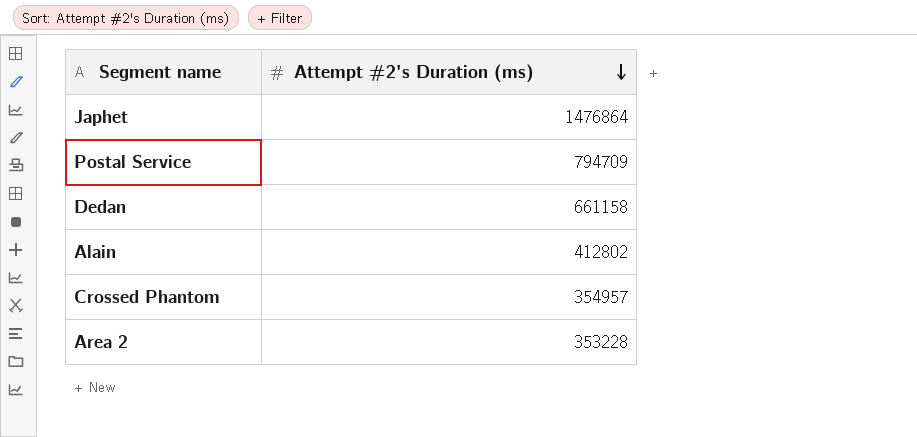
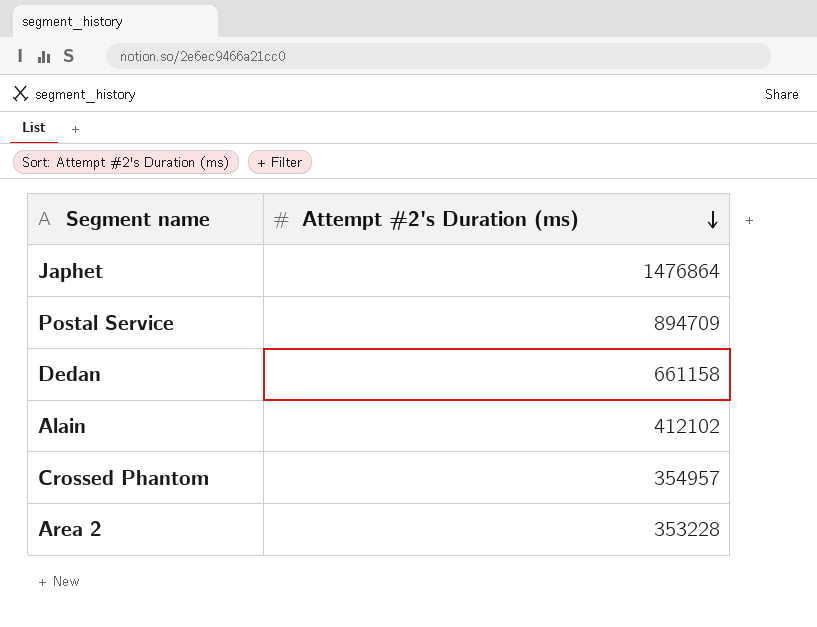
Postal Service | Attempt #2's Duration (ms): 794709 -> 894709
Alain | Attempt #2's Duration (ms): 412802 -> 412102

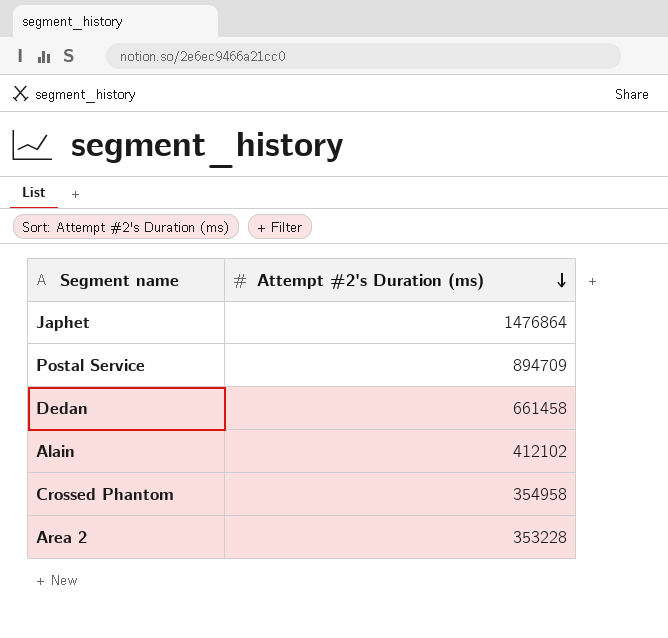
Dedan | Attempt #2's Duration (ms): 661158 -> 661458
Crossed Phantom | Attempt #2's Duration (ms): 354957 -> 354958

